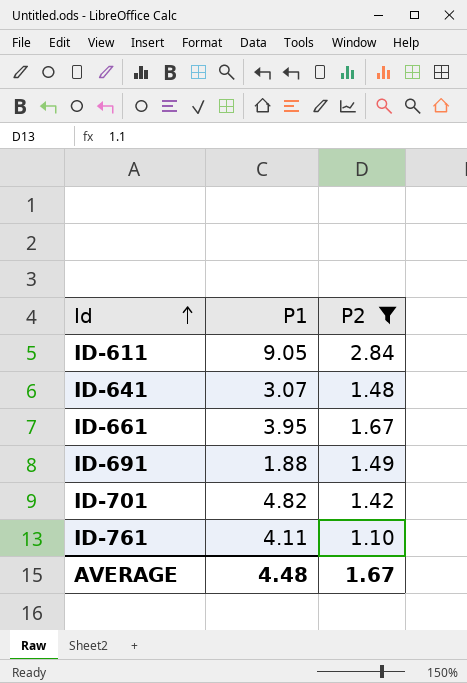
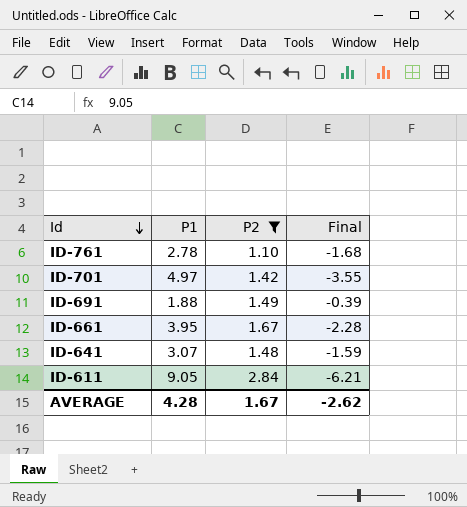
row order: Id ascending -> Id descending
column Final | formula: none -> [P2] - [P1]
ID-761 | P1: 4.11 -> 2.78
ID-701 | P1: 4.82 -> 4.97
AVERAGE | P1: 4.48 -> 4.28

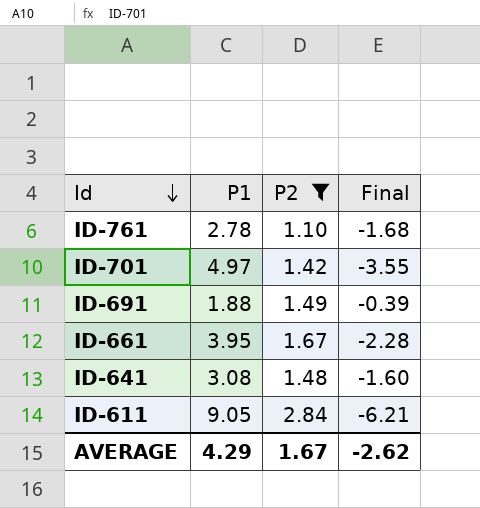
ID-641 | P1: 3.07 -> 3.08
ID-641 | Final: -1.59 -> -1.60
AVERAGE | P1: 4.28 -> 4.29

